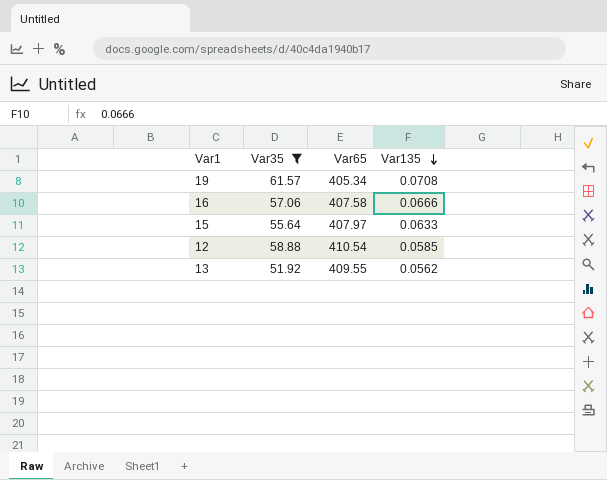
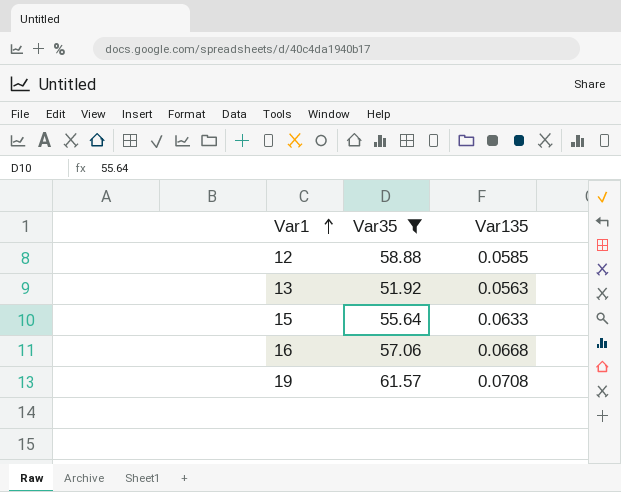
row order: Var135 descending -> Var1 ascending
column Var65 | position: 3 -> none
13 | Var135: 0.0562 -> 0.0563
16 | Var135: 0.0666 -> 0.0668

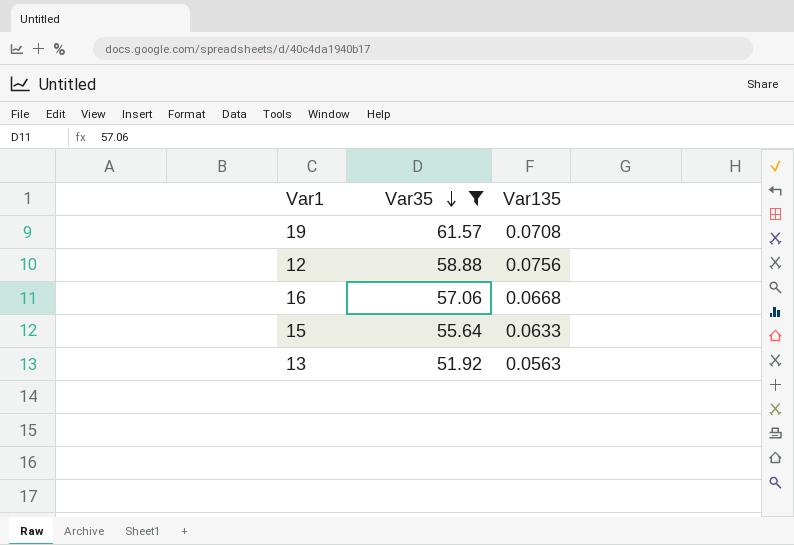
row order: Var1 ascending -> Var35 descending
12 | Var135: 0.0585 -> 0.0756

